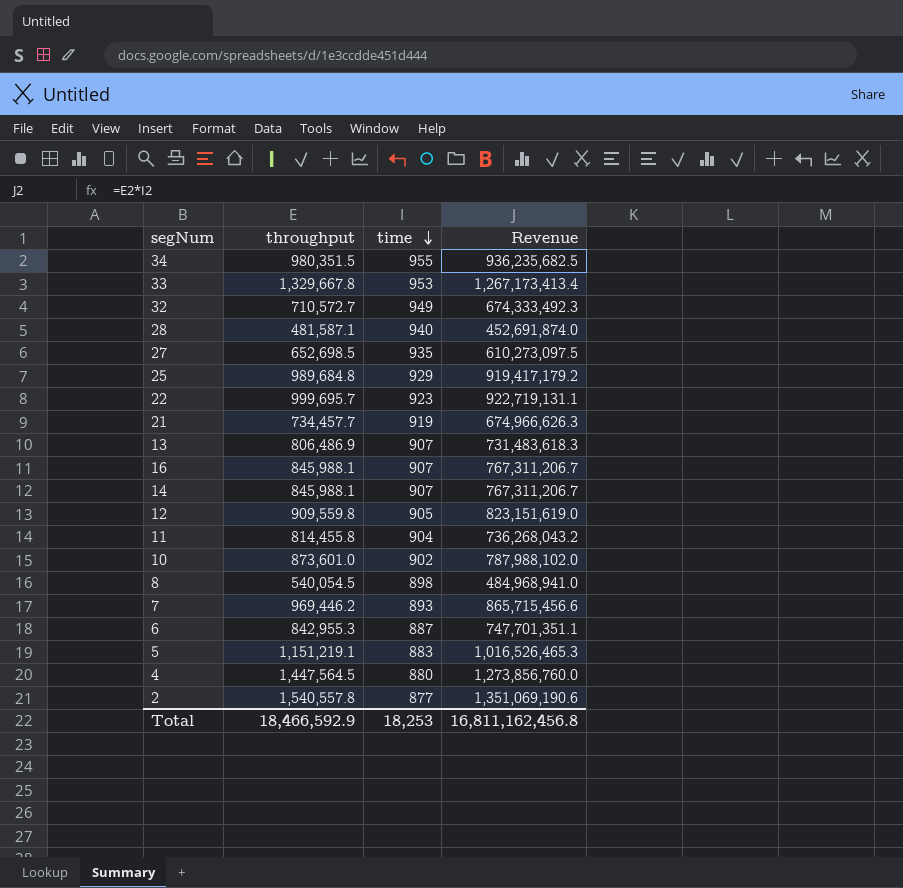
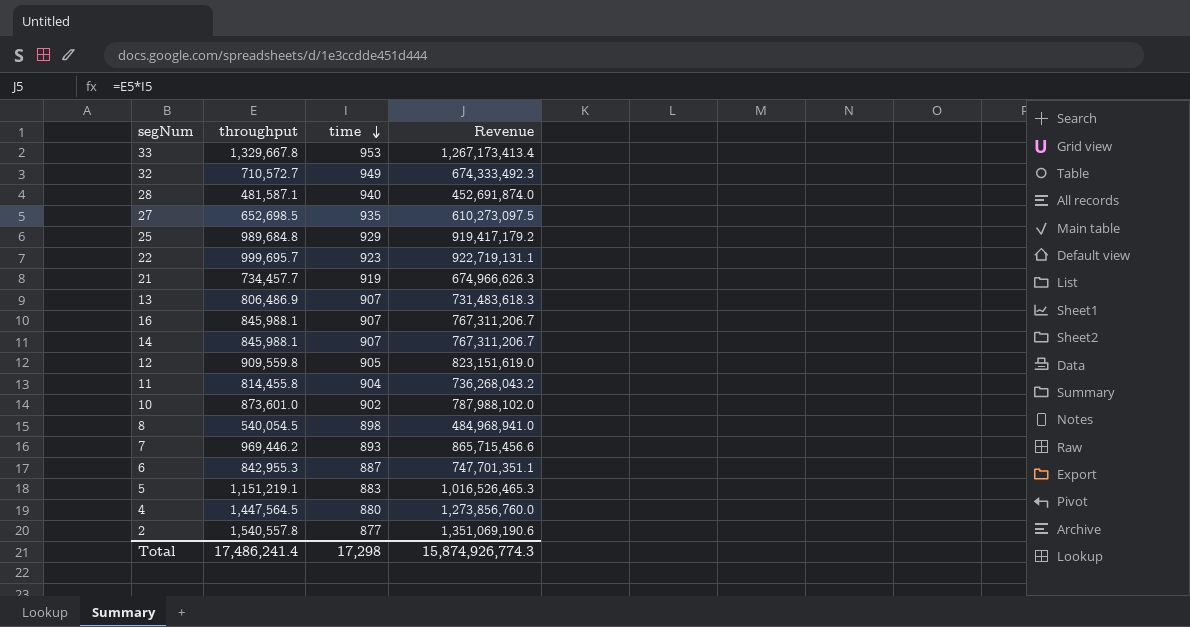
row 34: 980,351.5 | 955 | 936,235,682.5 -> none
Total | throughput: 18,466,592.9 -> 17,486,241.4
Total | time: 18,253 -> 17,298
Total | Revenue: 16,811,162,456.8 -> 15,874,926,774.3

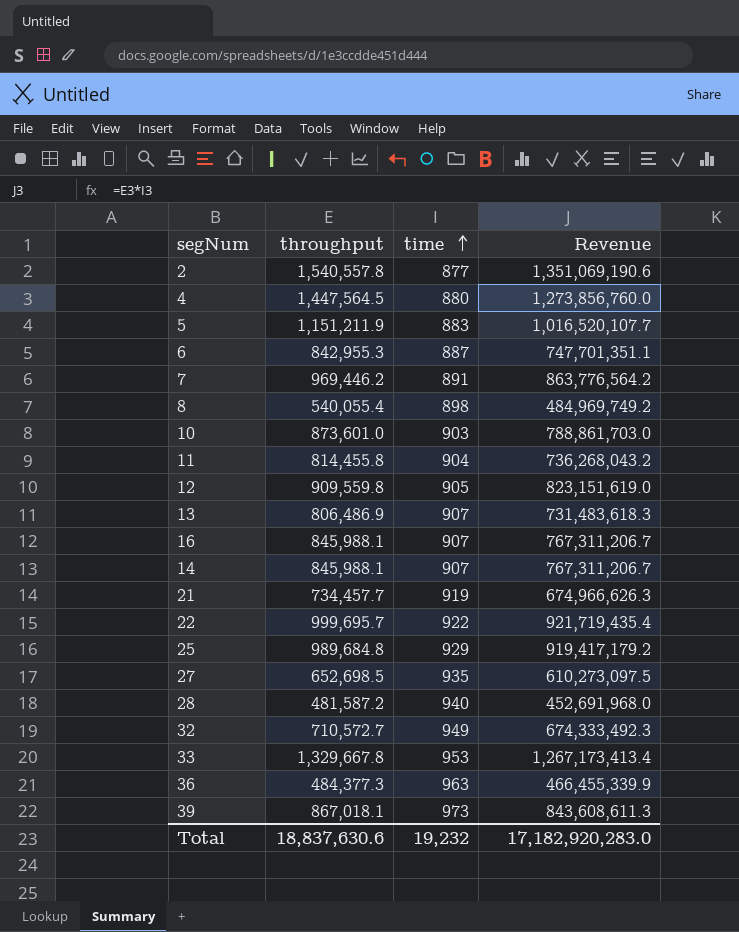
row order: time descending -> time ascending
5 | throughput: 1,151,219.1 -> 1,151,211.9
5 | Revenue: 1,016,526,465.3 -> 1,016,520,107.7
7 | time: 893 -> 891
7 | Revenue: 865,715,456.6 -> 863,776,564.2
8 | throughput: 540,054.5 -> 540,055.4
8 | Revenue: 484,968,941.0 -> 484,969,749.2
10 | time: 902 -> 903
10 | Revenue: 787,988,102.0 -> 788,861,703.0
22 | time: 923 -> 922
22 | Revenue: 922,719,131.1 -> 921,719,435.4
28 | throughput: 481,587.1 -> 481,587.2
28 | Revenue: 452,691,874.0 -> 452,691,968.0
row 36: none -> 484,377.3 | 963 | 466,455,339.9
row 39: none -> 867,018.1 | 973 | 843,608,611.3
Total | throughput: 17,486,241.4 -> 18,837,630.6
Total | time: 17,298 -> 19,232
Total | Revenue: 15,874,926,774.3 -> 17,182,920,283.0

